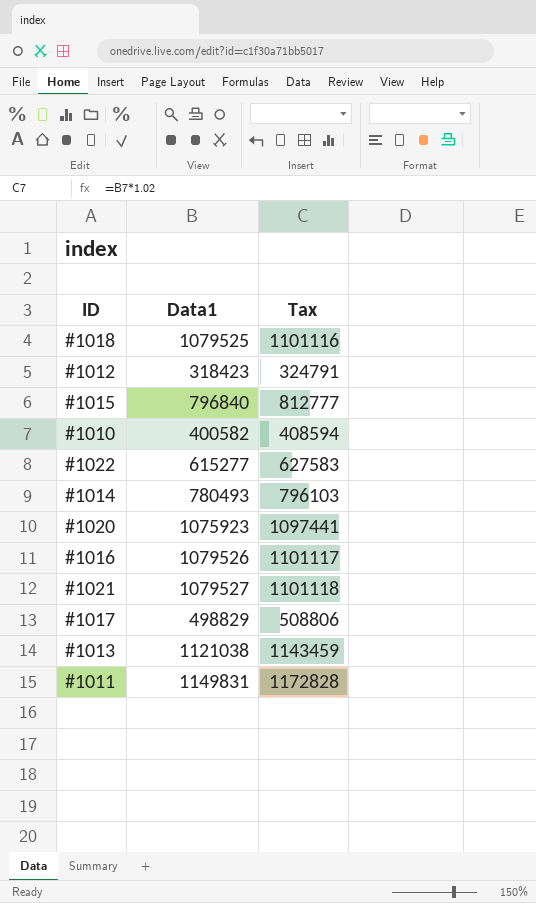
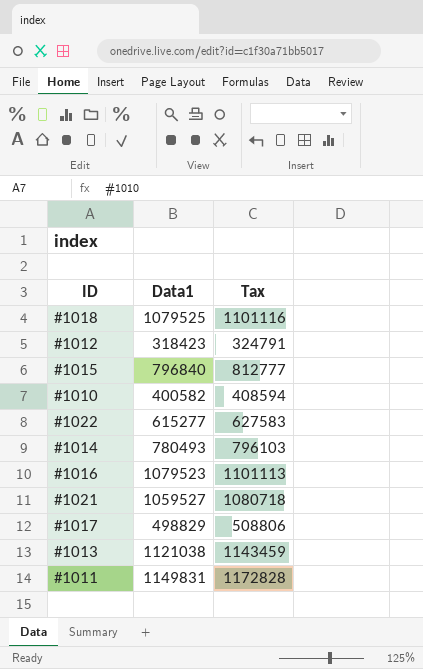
row #1020: 1075923 | 1097441 -> none
#1016 | Data1: 1079526 -> 1079523
#1016 | Tax: 1101117 -> 1101113
#1021 | Data1: 1079527 -> 1059527
#1021 | Tax: 1101118 -> 1080718

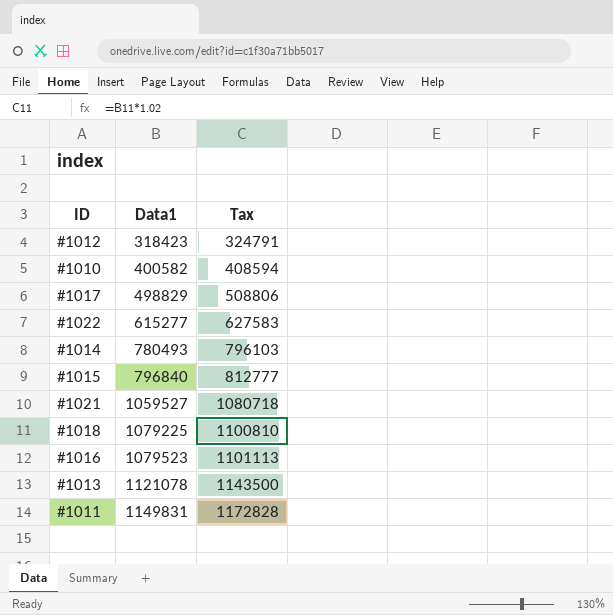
row order: none -> Data1 ascending
#1018 | Data1: 1079525 -> 1079225
#1018 | Tax: 1101116 -> 1100810
#1013 | Data1: 1121038 -> 1121078
#1013 | Tax: 1143459 -> 1143500

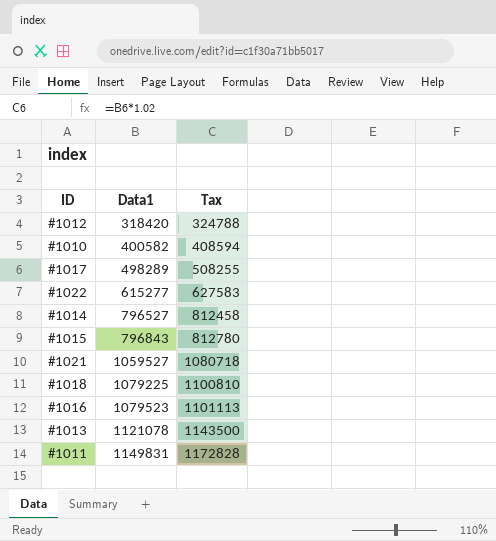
#1012 | Data1: 318423 -> 318420
#1012 | Tax: 324791 -> 324788
#1017 | Data1: 498829 -> 498289
#1017 | Tax: 508806 -> 508255
#1014 | Data1: 780493 -> 796527
#1014 | Tax: 796103 -> 812458
#1015 | Data1: 796840 -> 796843
#1015 | Tax: 812777 -> 812780

